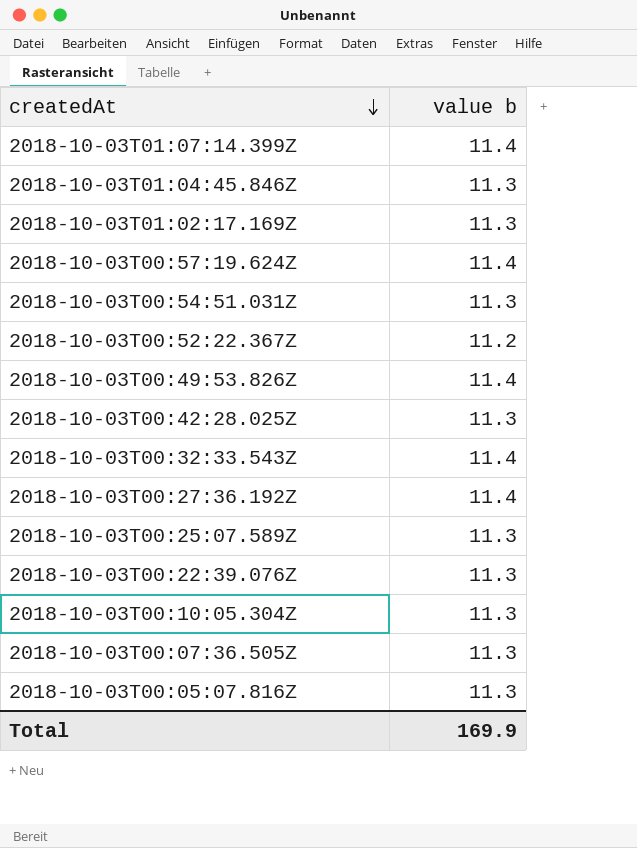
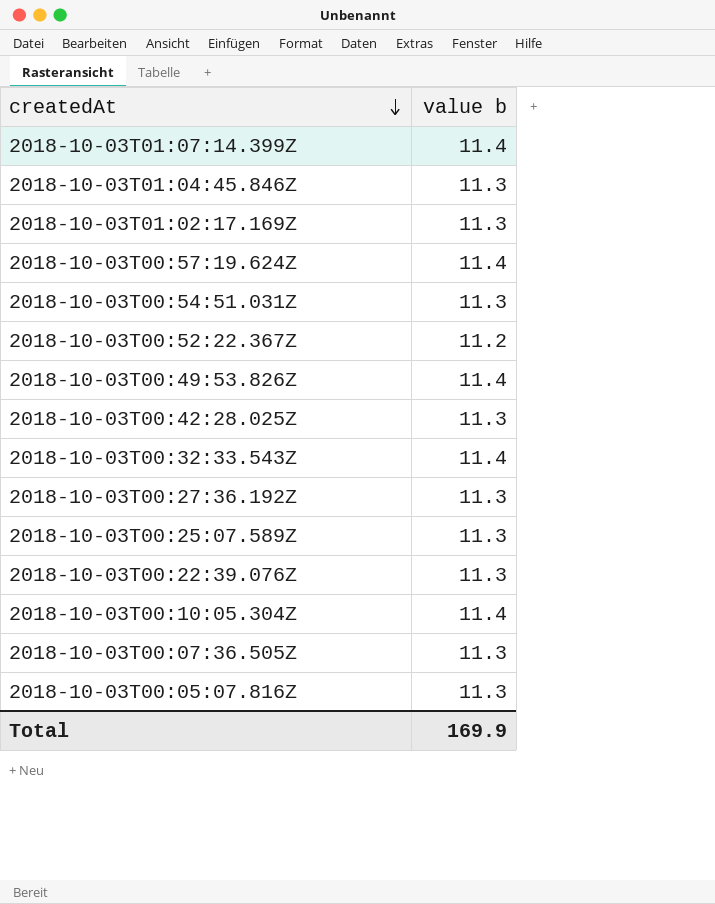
2018-10-03T00:27:36.192Z | value b: 11.4 -> 11.3
2018-10-03T00:10:05.304Z | value b: 11.3 -> 11.4

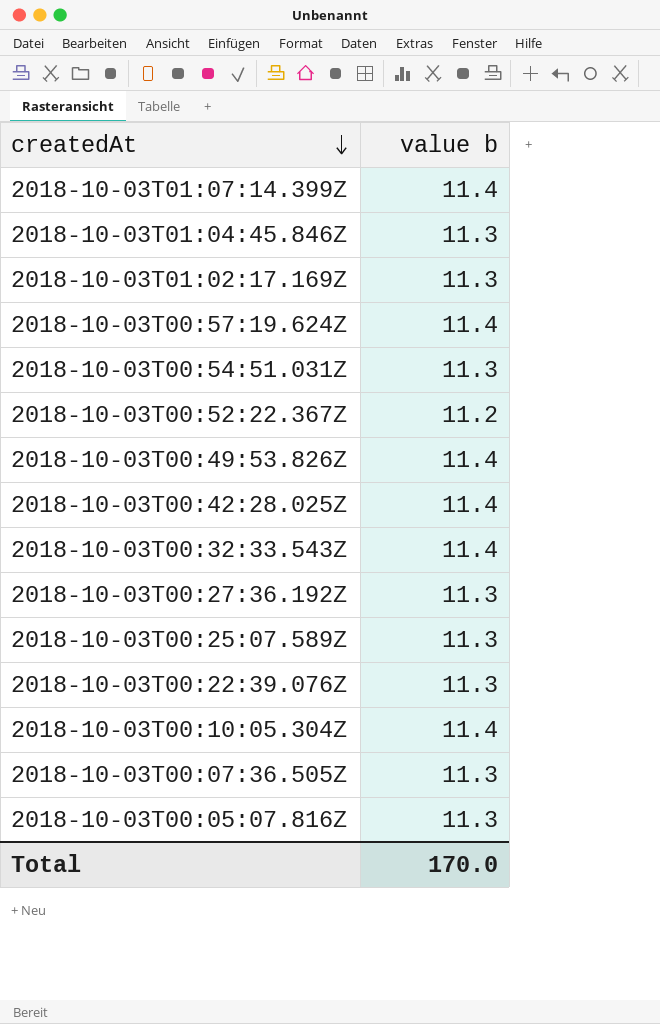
2018-10-03T00:42:28.025Z | value b: 11.3 -> 11.4
Total | value b: 169.9 -> 170.0

